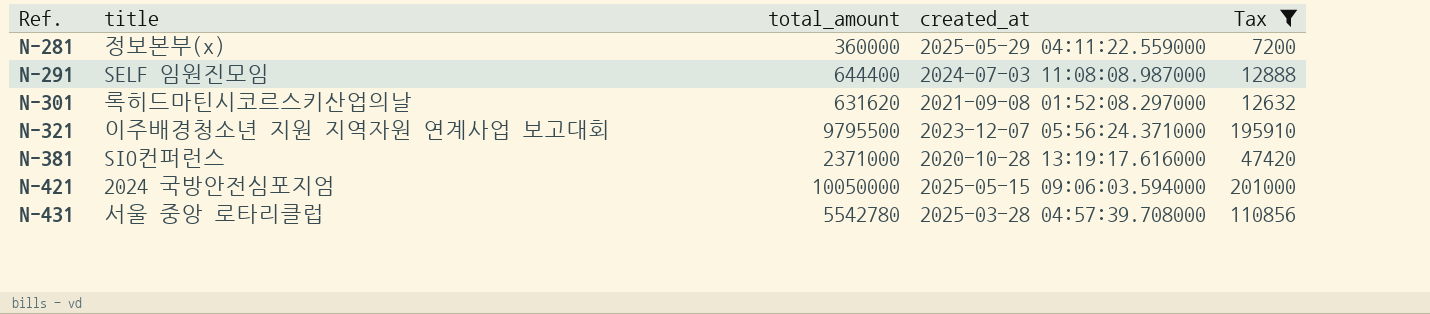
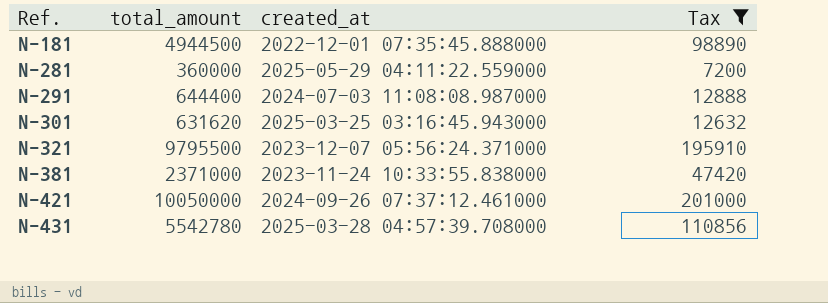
column title | position: 2 -> none
row N-181: none -> 4944500 | 2022-12-01 07:35:45.888000 | 98890
N-301 | created_at: 2021-09-08 01:52:08.297000 -> 2025-03-25 03:16:45.943000
N-381 | created_at: 2020-10-28 13:19:17.616000 -> 2023-11-24 10:33:55.838000
N-421 | created_at: 2025-05-15 09:06:03.594000 -> 2024-09-26 07:37:12.461000

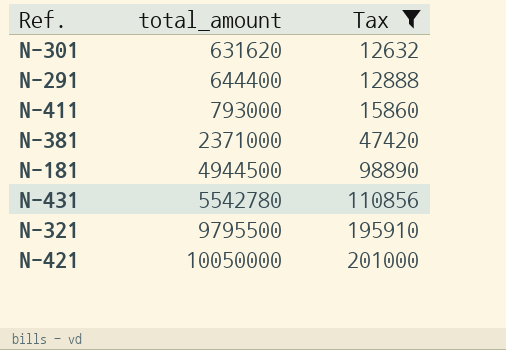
row order: Ref. ascending -> total_amount ascending
column created_at | position: 3 -> none
row N-281: 360000 | 2025-05-29 04:11:22.559000 | 7200 -> none
row N-411: none -> 793000 | 15860

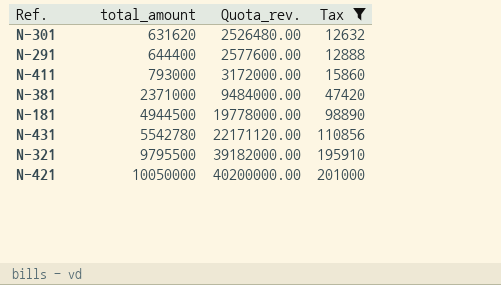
column Quota_rev. | formula: none -> [total_amount] * 4

